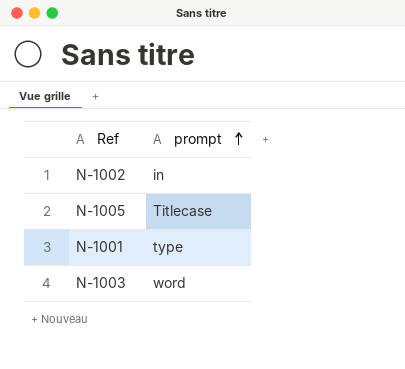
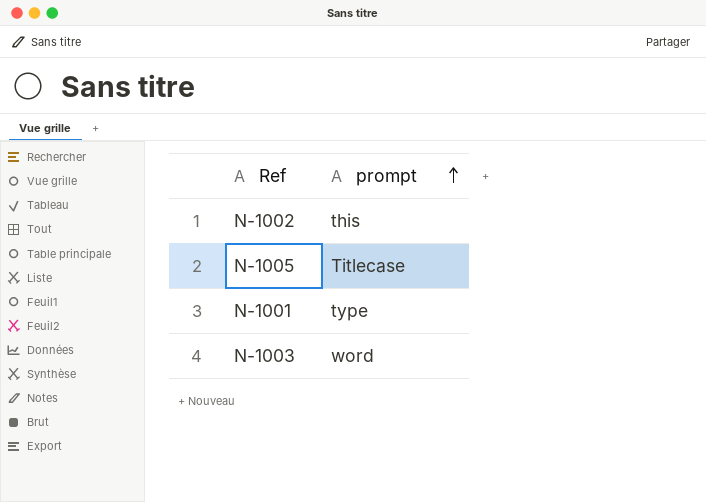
N-1002 | prompt: in -> this

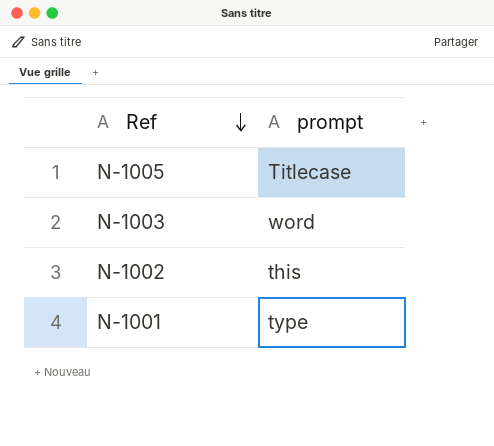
row order: prompt ascending -> Ref descending

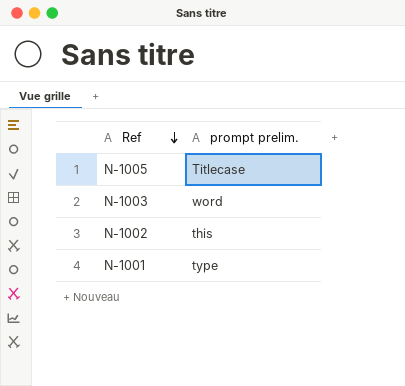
column name: prompt -> prompt prelim.

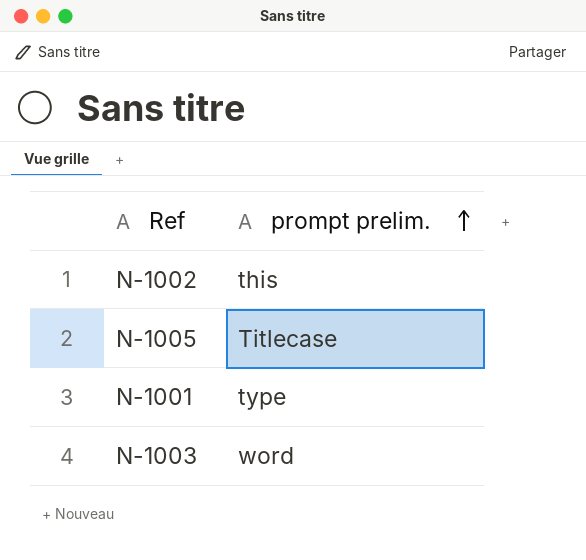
row order: Ref descending -> prompt prelim. ascending

